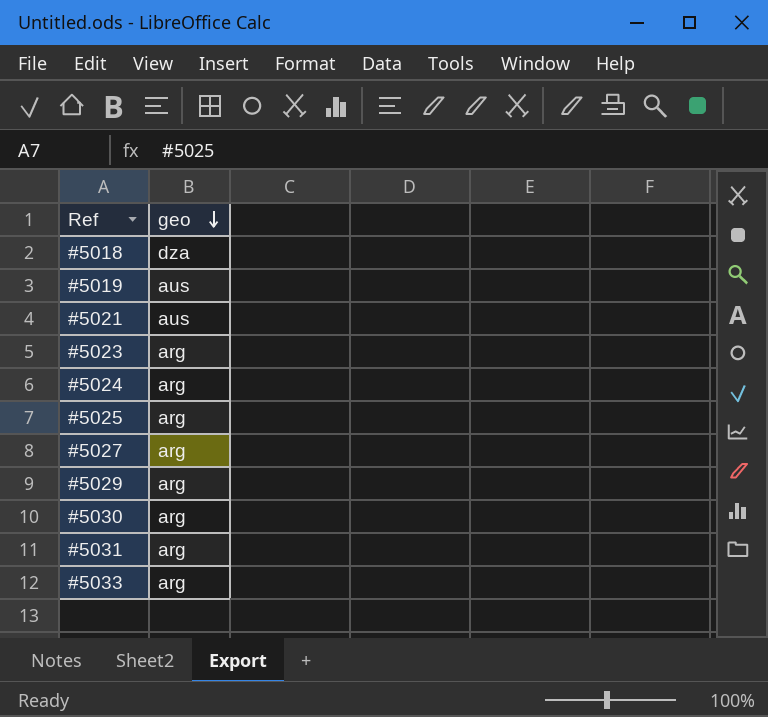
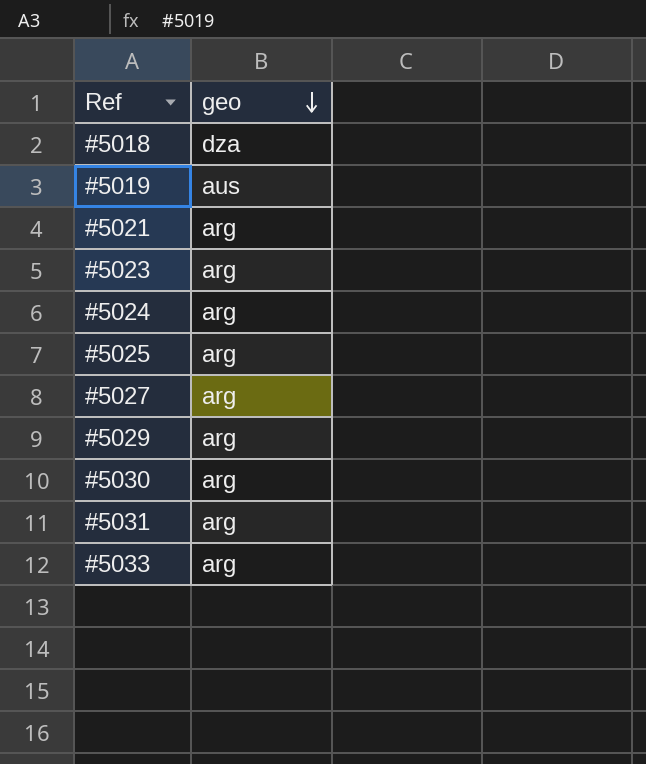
#5021 | geo: aus -> arg

